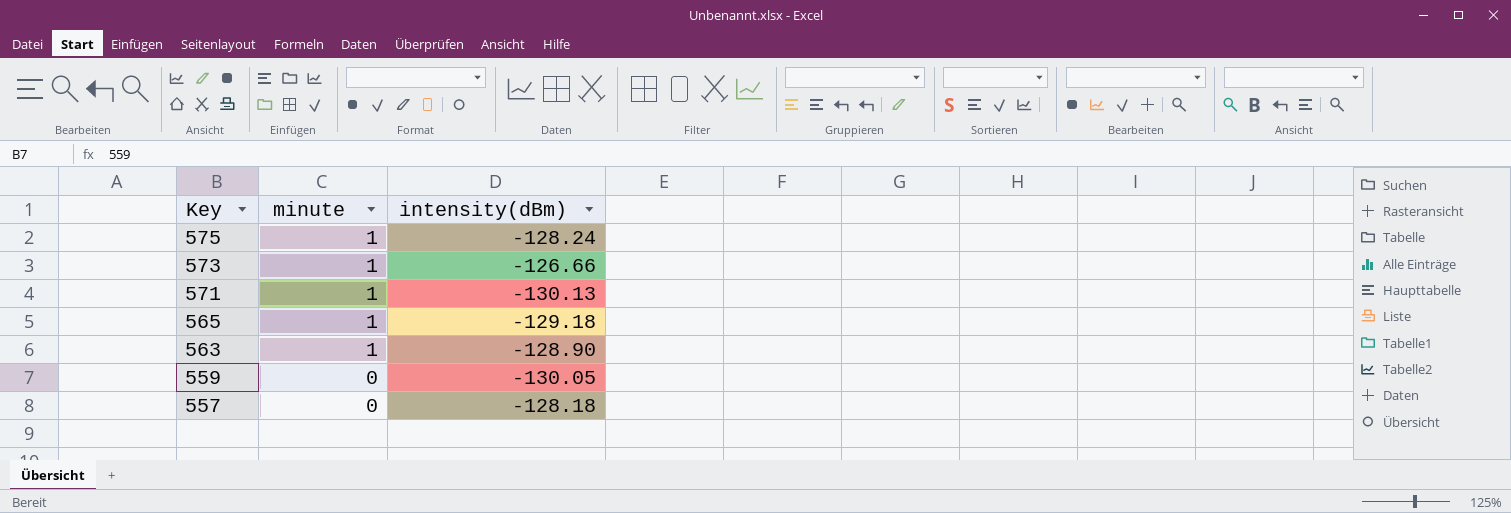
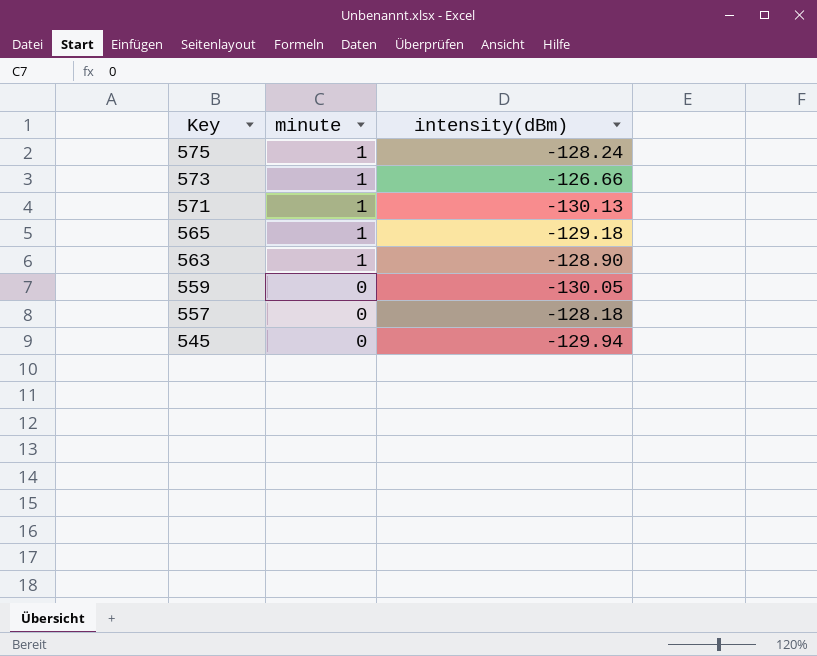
row 545: none -> 0 | -129.94

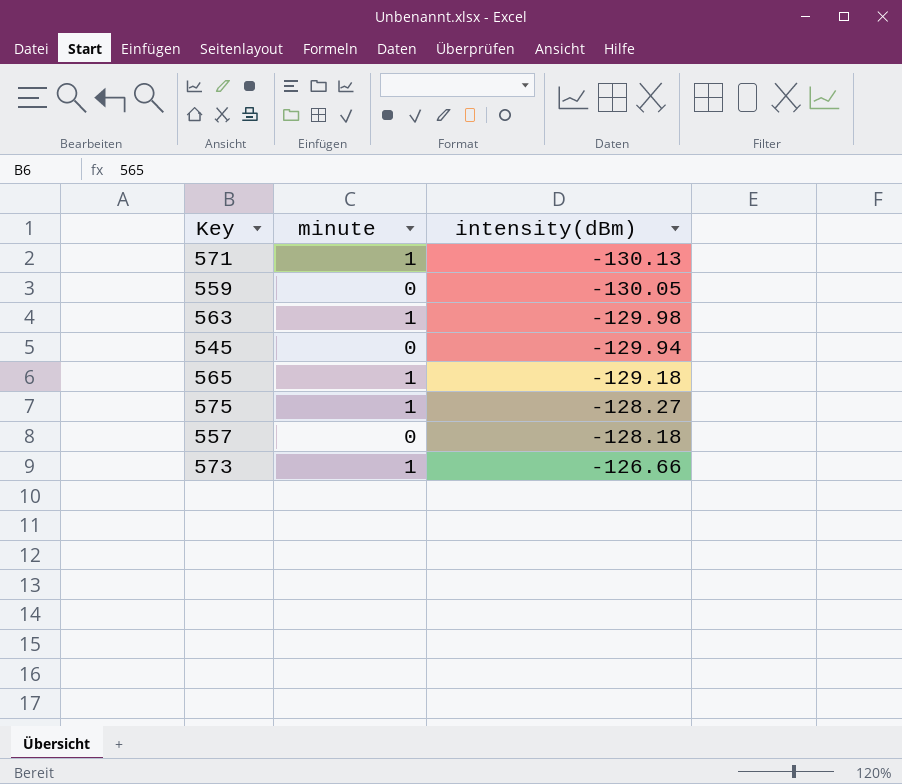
row order: Key descending -> intensity(dBm) ascending
563 | intensity(dBm): -128.90 -> -129.98
575 | intensity(dBm): -128.24 -> -128.27

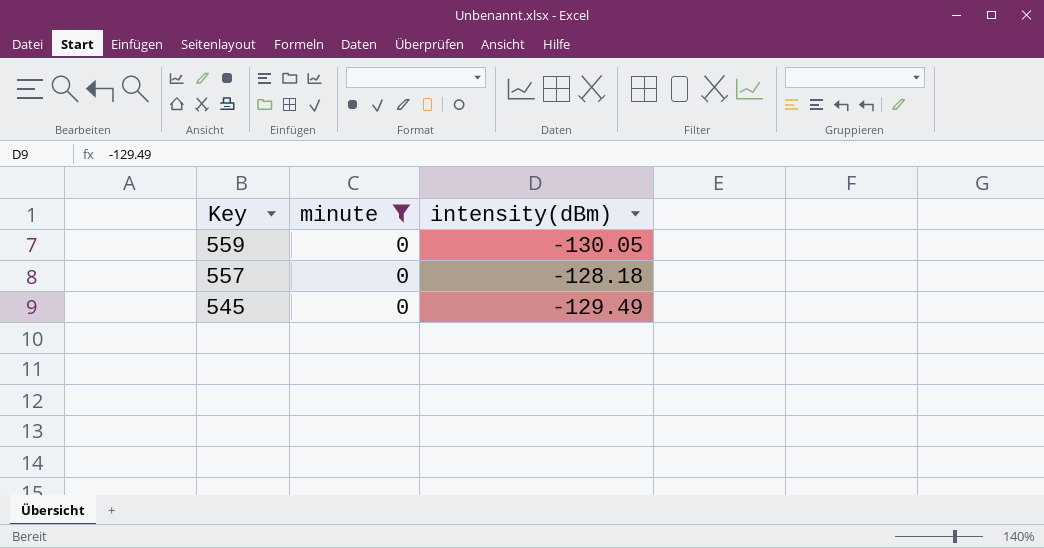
filter: none -> minute = 0
row order: intensity(dBm) ascending -> Key descending
545 | intensity(dBm): -129.94 -> -129.49

